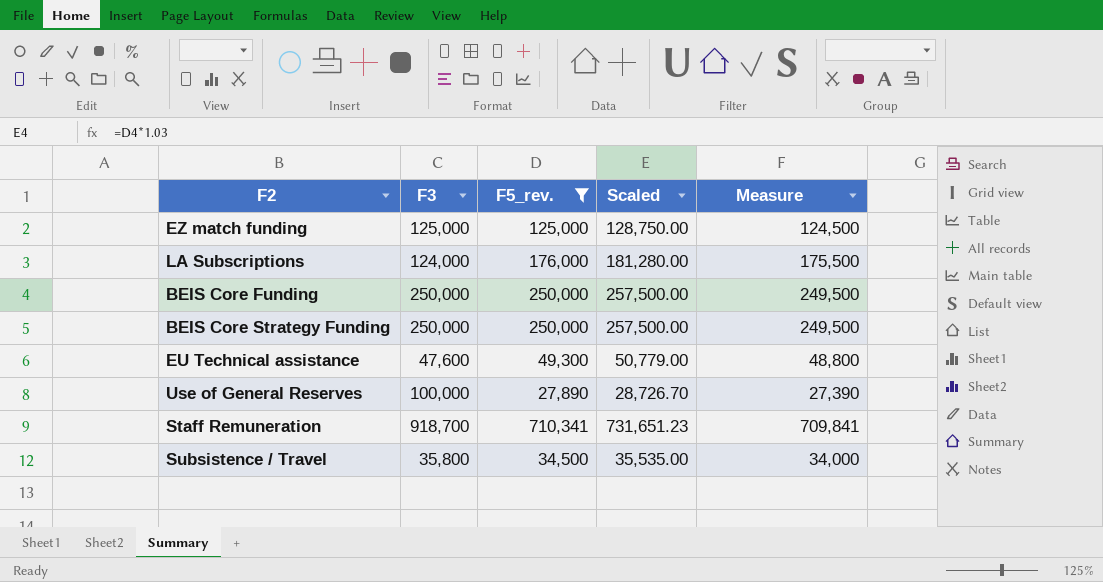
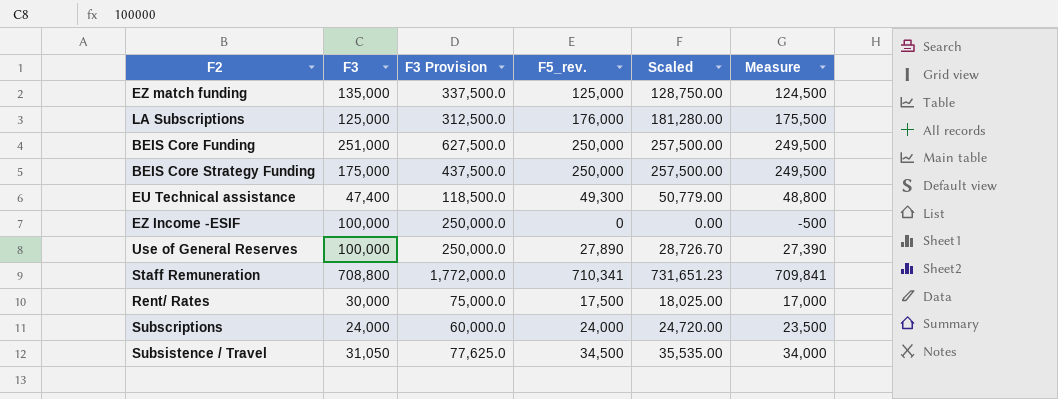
filter: F5_rev. >= 27,890 -> none
column F3 Provision | formula: none -> [F3] * 2.5
EZ match funding | F3: 125,000 -> 135,000
LA Subscriptions | F3: 124,000 -> 125,000
BEIS Core Funding | F3: 250,000 -> 251,000
BEIS Core Strategy Funding | F3: 250,000 -> 175,000
EU Technical assistance | F3: 47,600 -> 47,400
Staff Remuneration | F3: 918,700 -> 708,800
Subsistence / Travel | F3: 35,800 -> 31,050

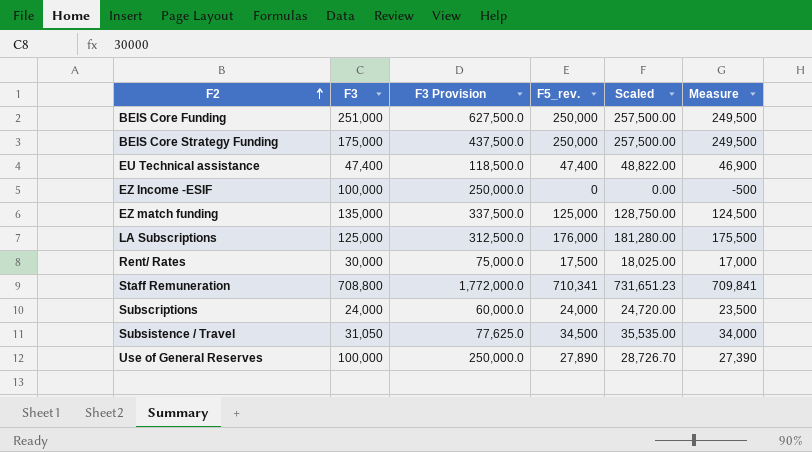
row order: none -> F2 ascending
EU Technical assistance | F5_rev.: 49,300 -> 47,400
EU Technical assistance | Scaled: 50,779.00 -> 48,822.00
EU Technical assistance | Measure: 48,800 -> 46,900

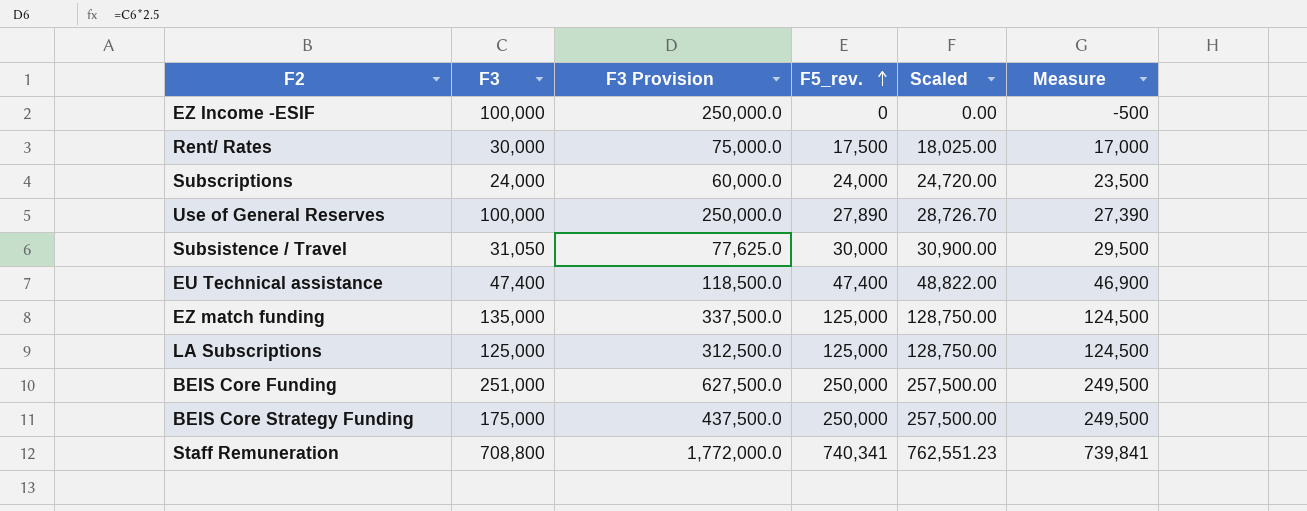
row order: F2 ascending -> F5_rev. ascending
Subsistence / Travel | F5_rev.: 34,500 -> 30,000
Subsistence / Travel | Scaled: 35,535.00 -> 30,900.00
Subsistence / Travel | Measure: 34,000 -> 29,500
LA Subscriptions | F5_rev.: 176,000 -> 125,000
LA Subscriptions | Scaled: 181,280.00 -> 128,750.00
LA Subscriptions | Measure: 175,500 -> 124,500
Staff Remuneration | F5_rev.: 710,341 -> 740,341
Staff Remuneration | Scaled: 731,651.23 -> 762,551.23
Staff Remuneration | Measure: 709,841 -> 739,841

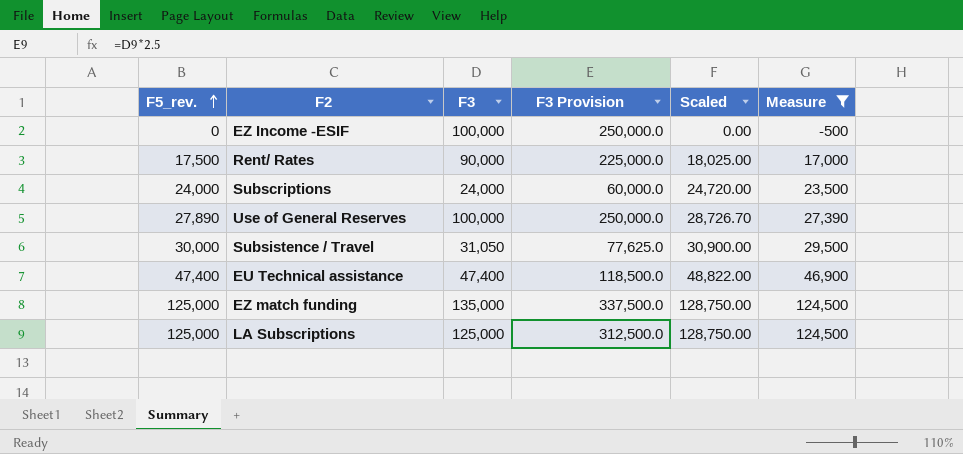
filter: none -> Measure <= 124,500
column F5_rev. | position: 4 -> 1
Rent/ Rates | F3: 30,000 -> 90,000
Rent/ Rates | F3 Provision: 75,000.0 -> 225,000.0

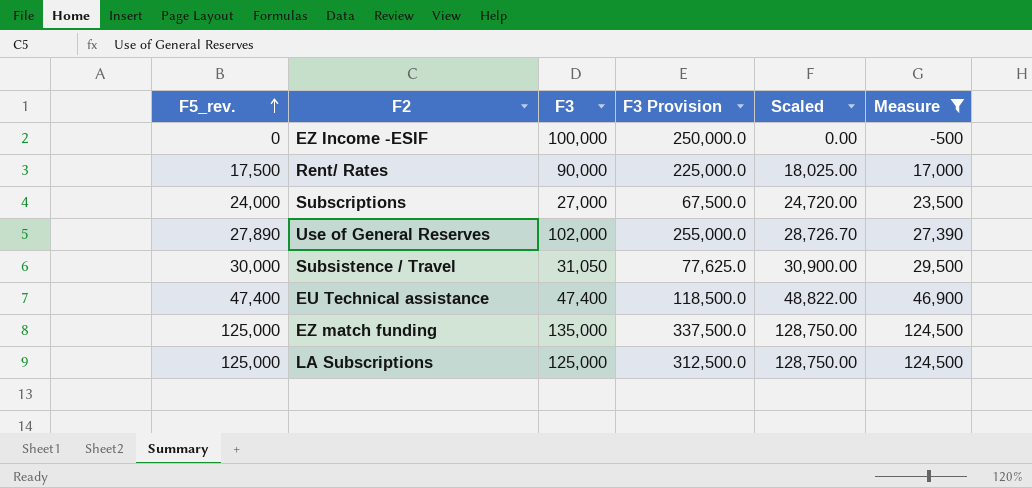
Subscriptions | F3: 24,000 -> 27,000
Subscriptions | F3 Provision: 60,000.0 -> 67,500.0
Use of General Reserves | F3: 100,000 -> 102,000
Use of General Reserves | F3 Provision: 250,000.0 -> 255,000.0

